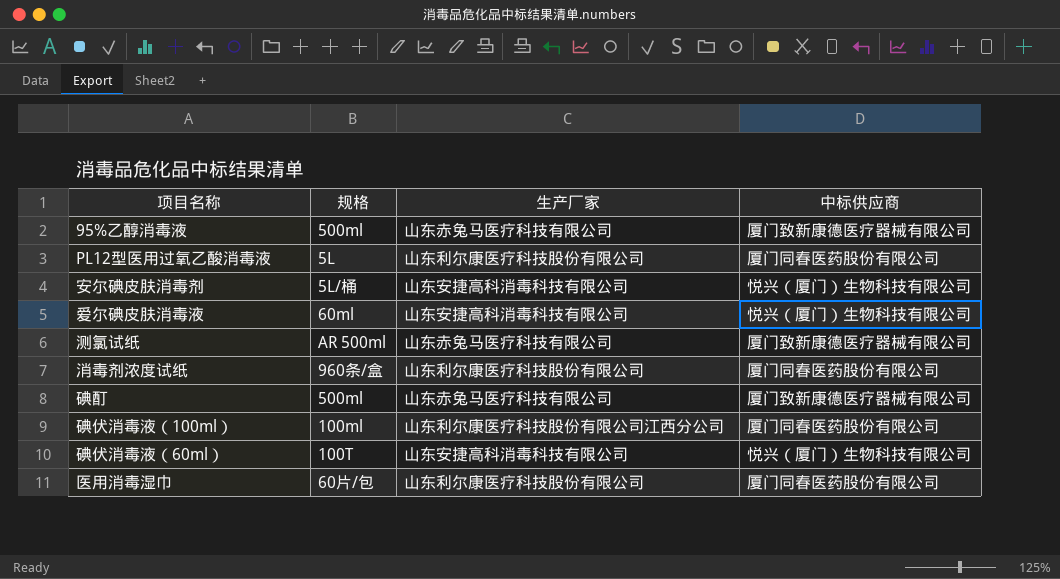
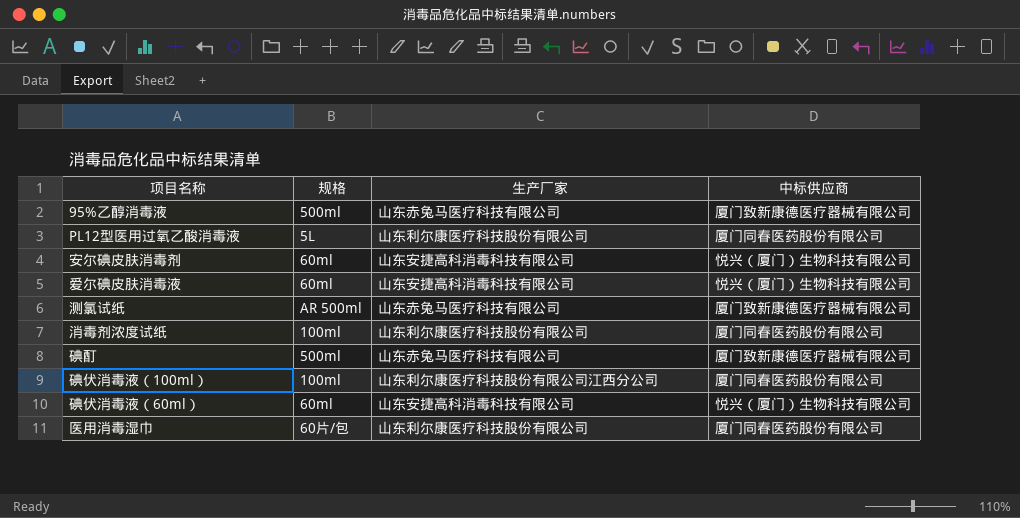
安尔碘皮肤消毒剂 | 规格: 5L/桶 -> 60ml
消毒剂浓度试纸 | 规格: 960条/盒 -> 100ml
碘伏消毒液（60ml） | 规格: 100T -> 60ml

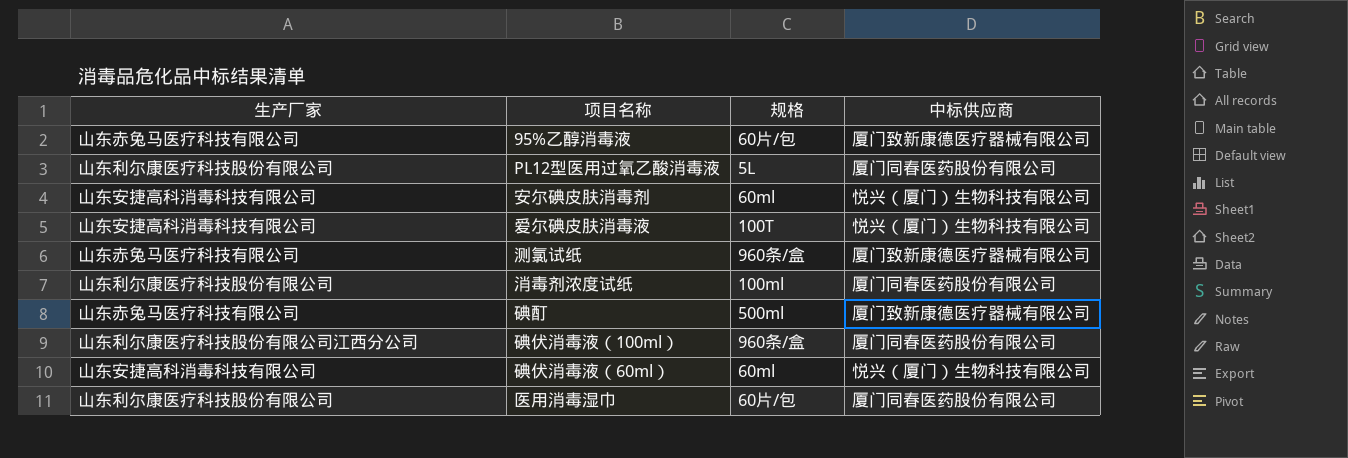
column 生产厂家 | position: 3 -> 1
95%乙醇消毒液 | 规格: 500ml -> 60片/包
爱尔碘皮肤消毒液 | 规格: 60ml -> 100T
测氯试纸 | 规格: AR 500ml -> 960条/盒
碘伏消毒液（100ml） | 规格: 100ml -> 960条/盒

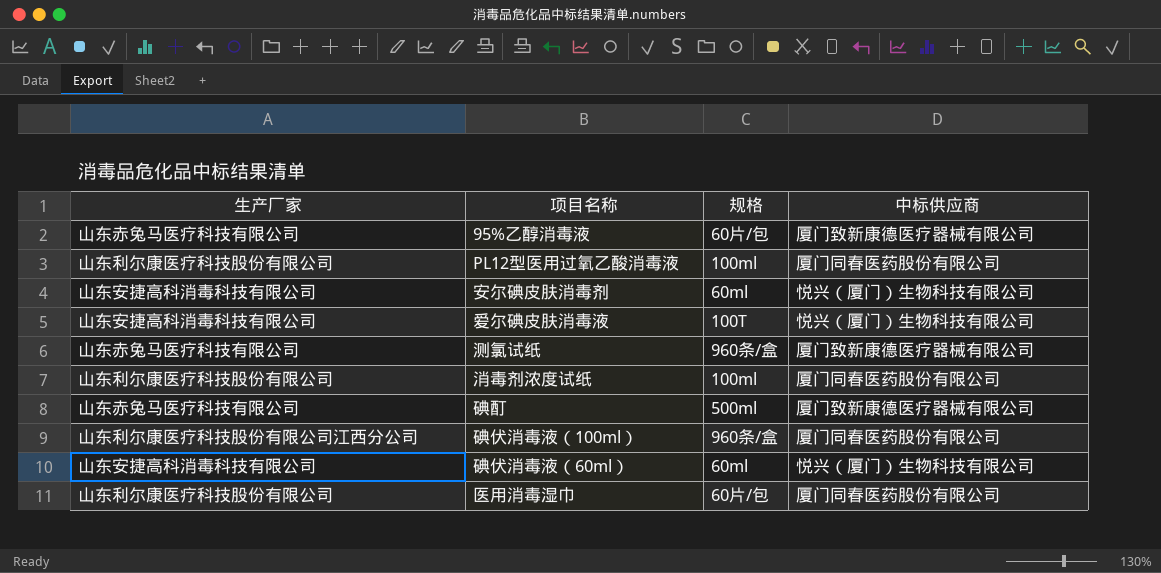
PL12型医用过氧乙酸消毒液 | 规格: 5L -> 100ml

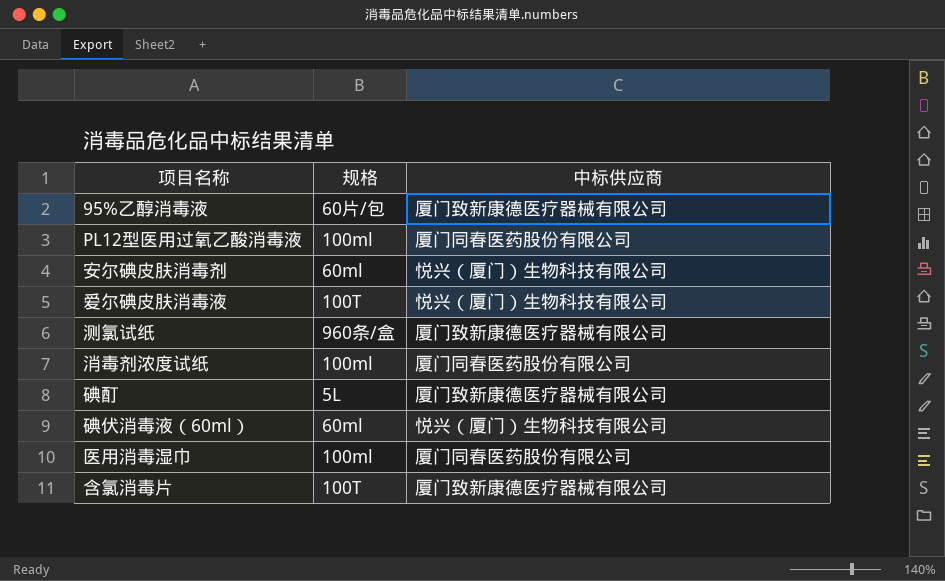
column 生产厂家 | position: 1 -> none
row 碘伏消毒液（100ml）: 山东利尔康医疗科技股份有限公司江西分公司 | 960条/盒 | 厦门同春医药股份有限公司 -> none
碘酊 | 规格: 500ml -> 5L
医用消毒湿巾 | 规格: 60片/包 -> 100ml
row 含氯消毒片: none -> 100T | 厦门致新康德医疗器械有限公司

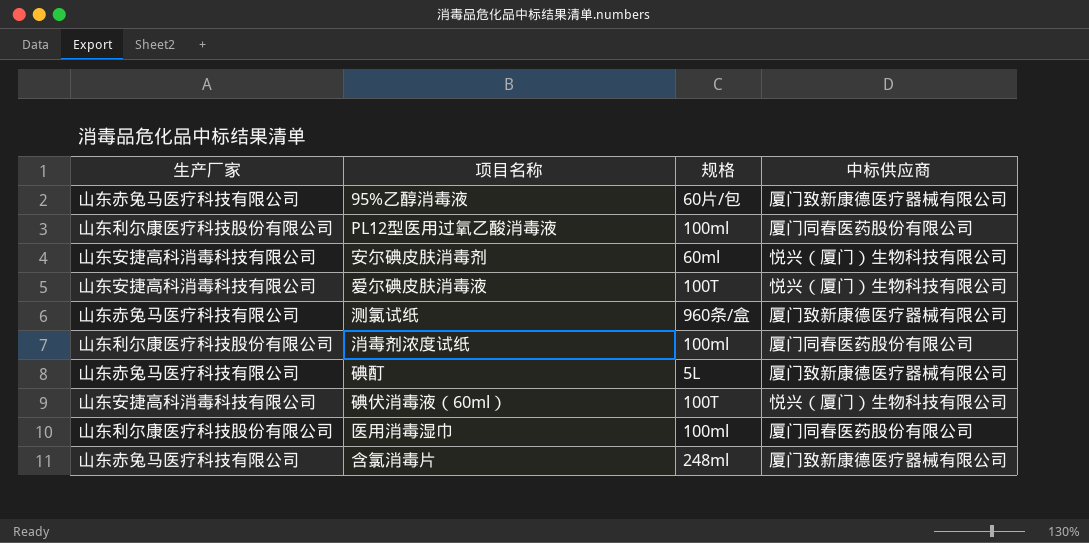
column 生产厂家 | position: none -> 1
碘伏消毒液（60ml） | 规格: 60ml -> 100T
含氯消毒片 | 规格: 100T -> 248ml

